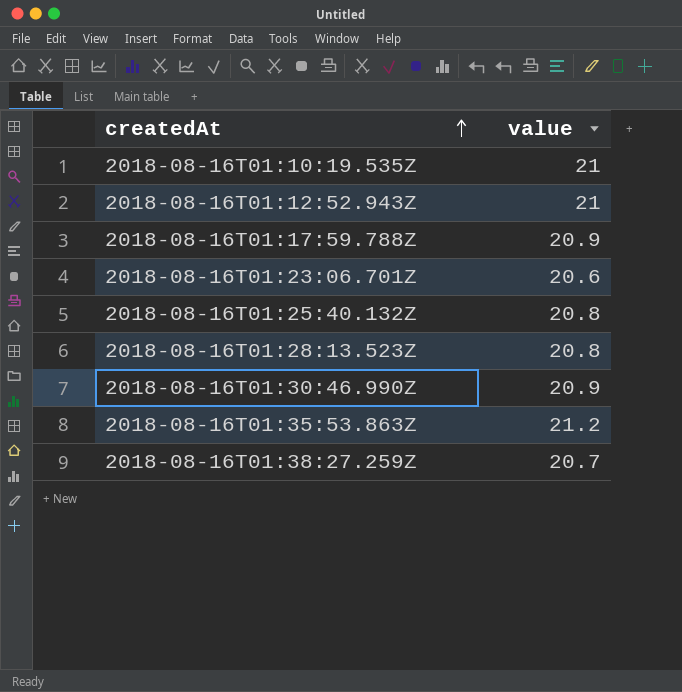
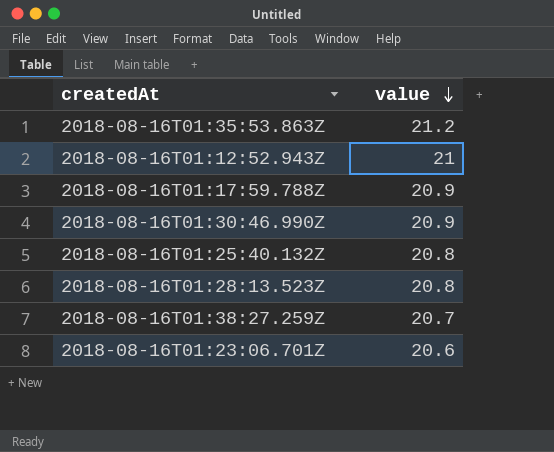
row order: createdAt ascending -> value descending
row 2018-08-16T01:10:19.535Z: 21 -> none

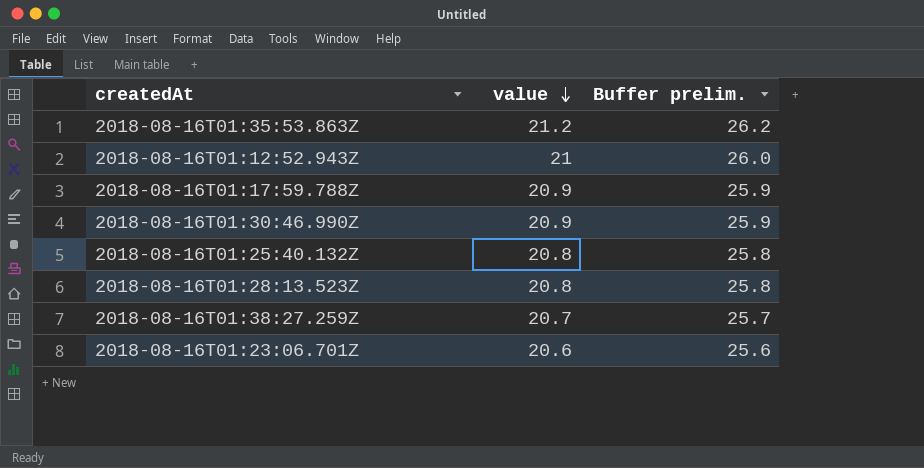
column Buffer prelim. | formula: none -> [value] + 5

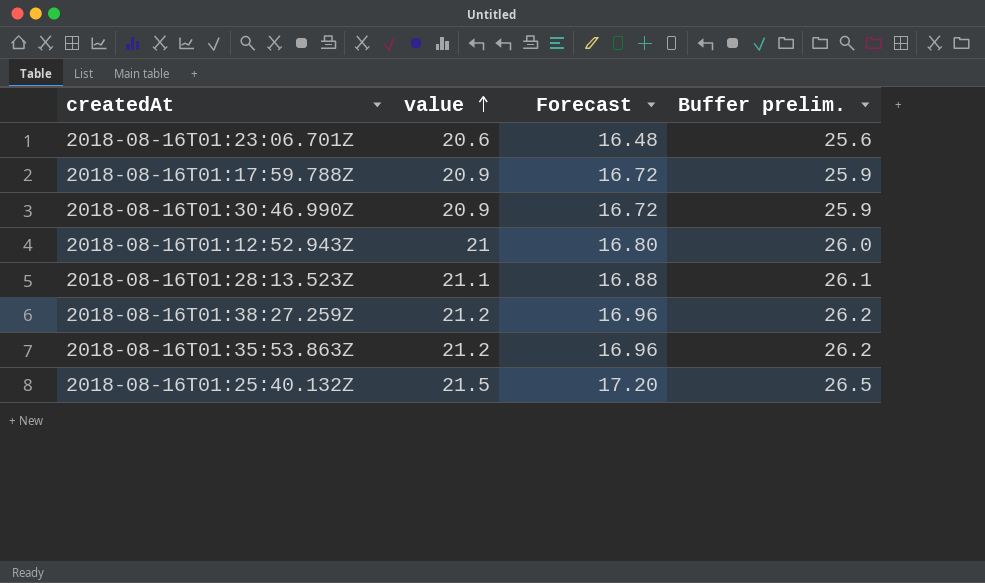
row order: value descending -> value ascending
column Forecast | formula: none -> [value] * 0.8
2018-08-16T01:28:13.523Z | value: 20.8 -> 21.1
2018-08-16T01:28:13.523Z | Buffer prelim.: 25.8 -> 26.1
2018-08-16T01:38:27.259Z | value: 20.7 -> 21.2
2018-08-16T01:38:27.259Z | Buffer prelim.: 25.7 -> 26.2
2018-08-16T01:25:40.132Z | value: 20.8 -> 21.5
2018-08-16T01:25:40.132Z | Buffer prelim.: 25.8 -> 26.5

